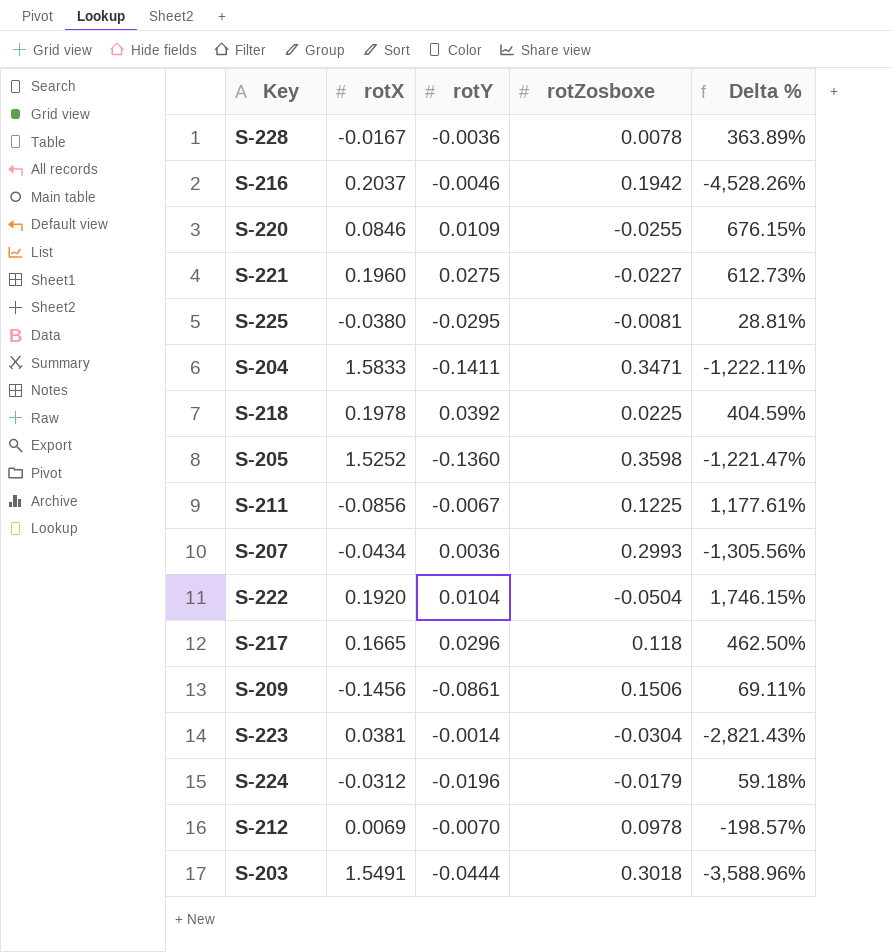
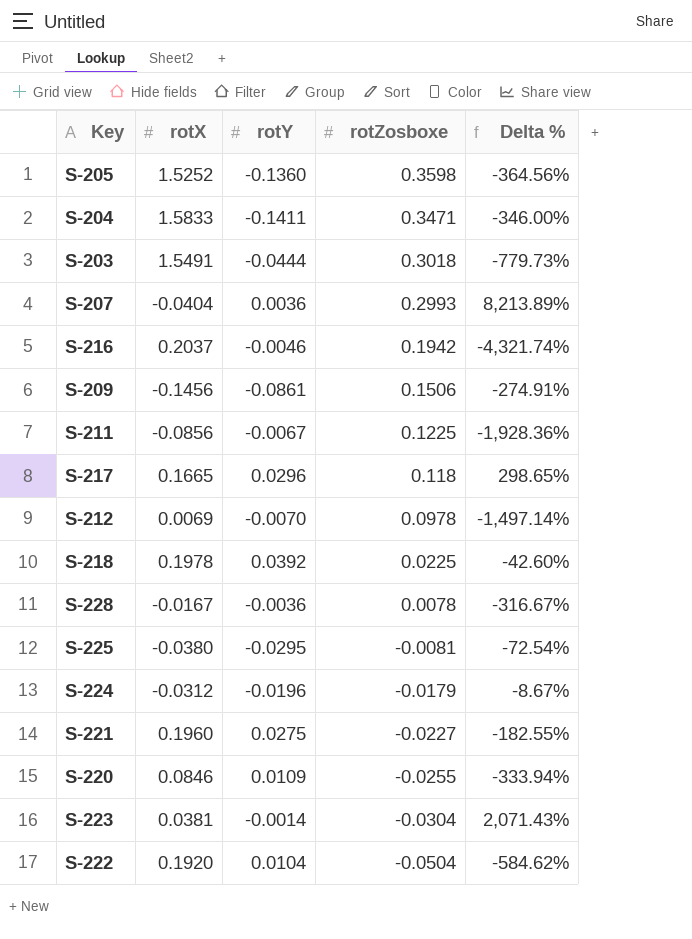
row order: none -> rotZosboxe descending
column Delta % | formula: ([rotX] - [rotY]) / [rotY] -> ([rotZosboxe] - [rotY]) / [rotY]
S-207 | rotX: -0.0434 -> -0.0404

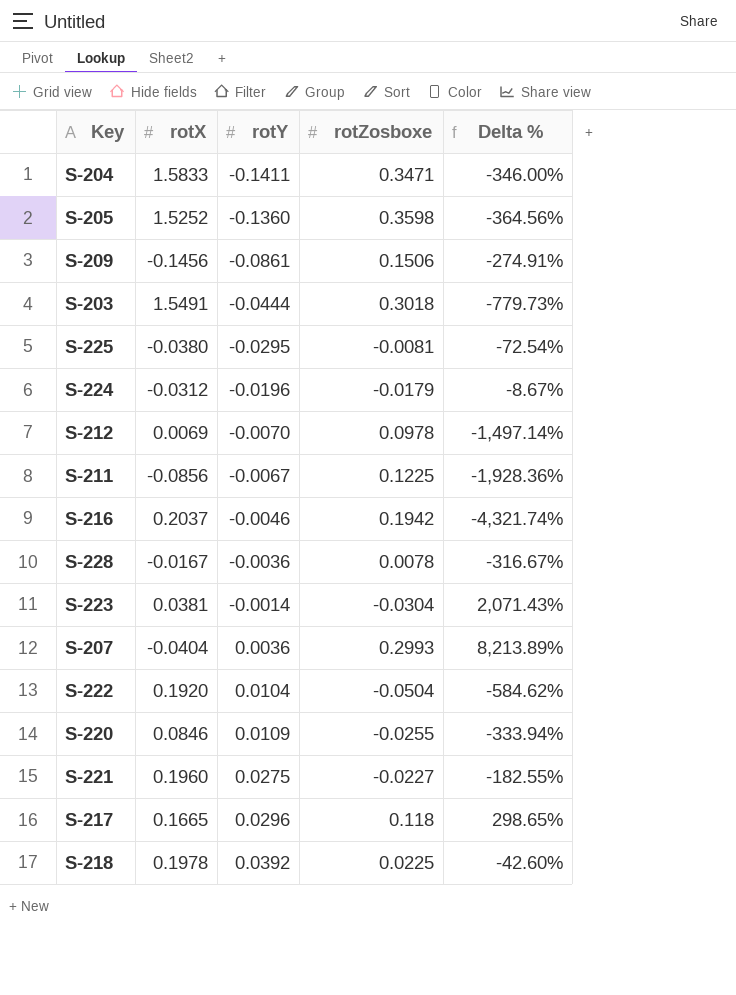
row order: rotZosboxe descending -> rotY ascending

